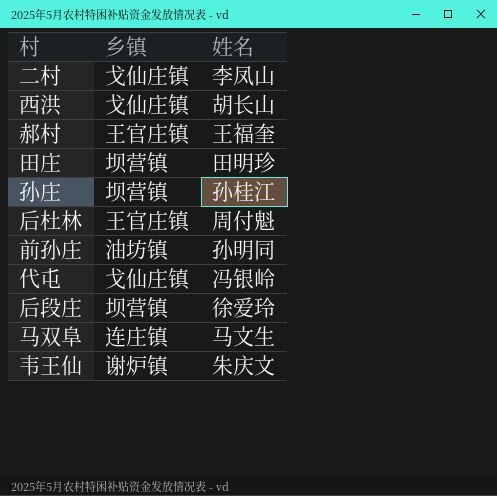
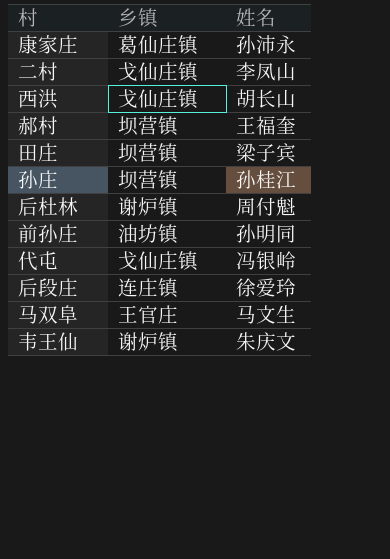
row 康家庄: none -> 葛仙庄镇 | 孙沛永
郝村 | 乡镇: 王官庄镇 -> 坝营镇
田庄 | 姓名: 田明珍 -> 梁子宾
后杜林 | 乡镇: 王官庄镇 -> 谢炉镇
后段庄 | 乡镇: 坝营镇 -> 连庄镇
马双阜 | 乡镇: 连庄镇 -> 王官庄

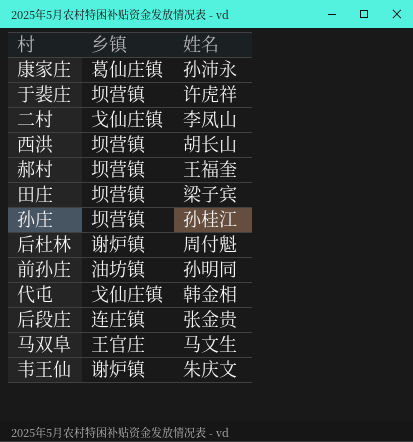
row 于裴庄: none -> 坝营镇 | 许虎祥
西洪 | 乡镇: 戈仙庄镇 -> 坝营镇
代屯 | 姓名: 冯银岭 -> 韩金相
后段庄 | 姓名: 徐爱玲 -> 张金贵

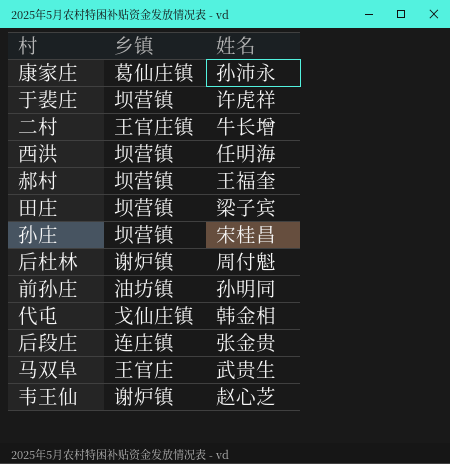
二村 | 乡镇: 戈仙庄镇 -> 王官庄镇
二村 | 姓名: 李凤山 -> 牛长增
西洪 | 姓名: 胡长山 -> 任明海
孙庄 | 姓名: 孙桂江 -> 宋桂昌
马双阜 | 姓名: 马文生 -> 武贵生
韦王仙 | 姓名: 朱庆文 -> 赵心芝

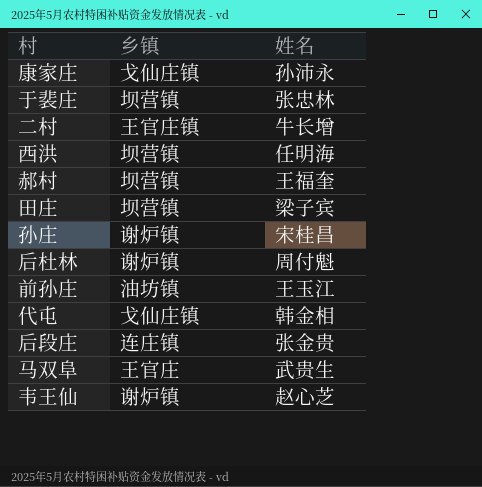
康家庄 | 乡镇: 葛仙庄镇 -> 戈仙庄镇
于裴庄 | 姓名: 许虎祥 -> 张忠林
孙庄 | 乡镇: 坝营镇 -> 谢炉镇
前孙庄 | 姓名: 孙明同 -> 王玉江

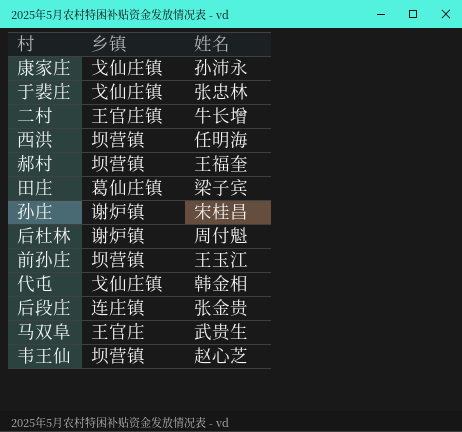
于裴庄 | 乡镇: 坝营镇 -> 戈仙庄镇
田庄 | 乡镇: 坝营镇 -> 葛仙庄镇
前孙庄 | 乡镇: 油坊镇 -> 坝营镇
韦王仙 | 乡镇: 谢炉镇 -> 坝营镇

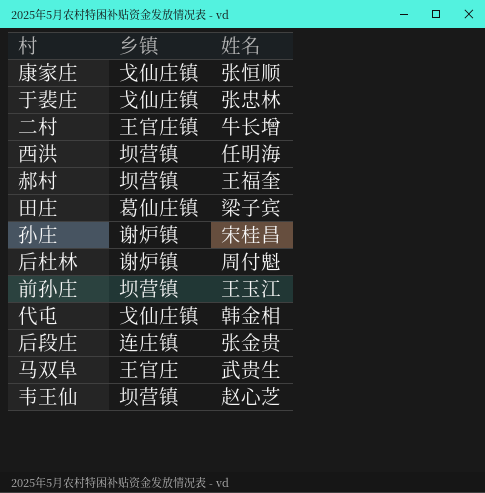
康家庄 | 姓名: 孙沛永 -> 张恒顺

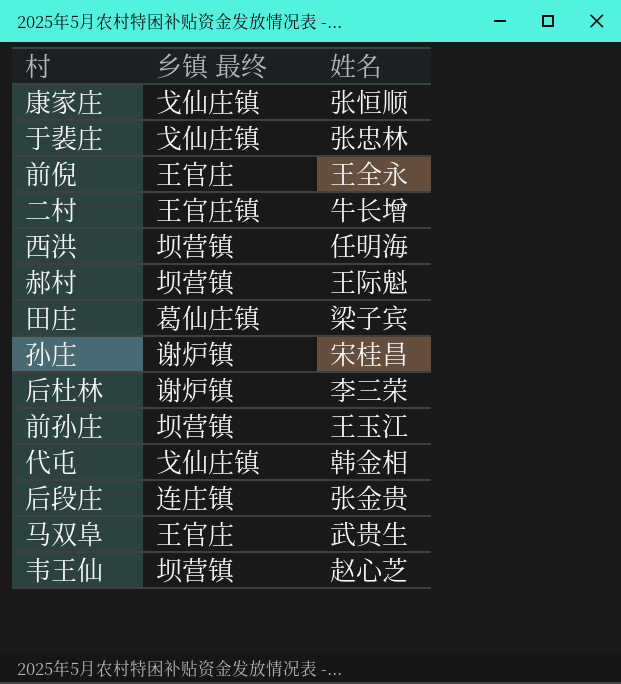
column name: 乡镇 -> 乡镇 最终
row 前倪: none -> 王官庄 | 王全永
郝村 | 姓名: 王福奎 -> 王际魁
后杜林 | 姓名: 周付魁 -> 李三荣

